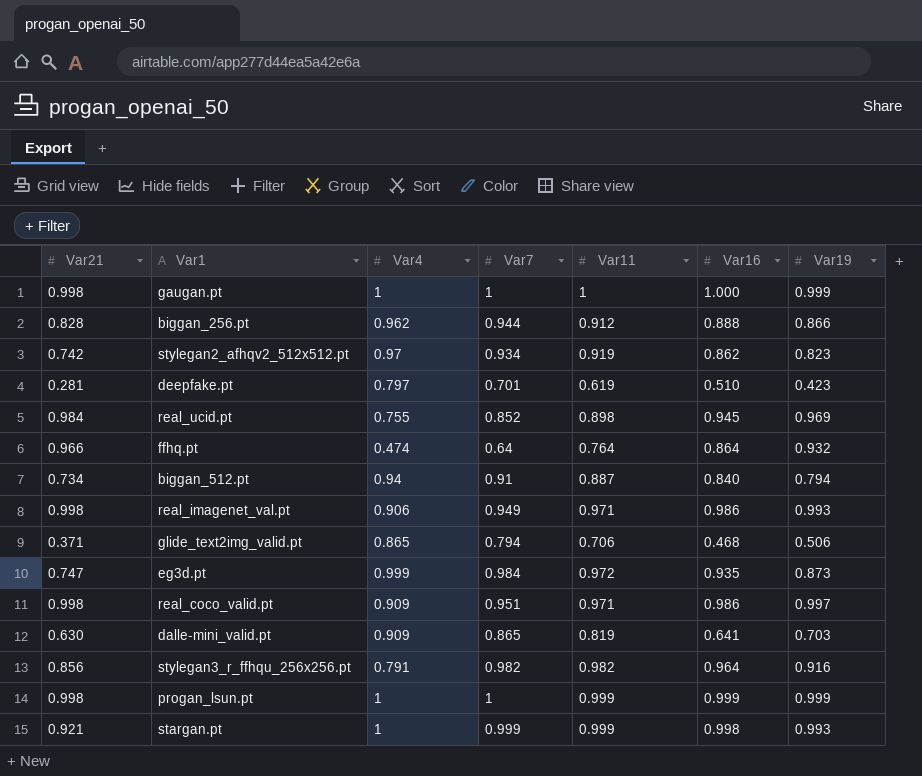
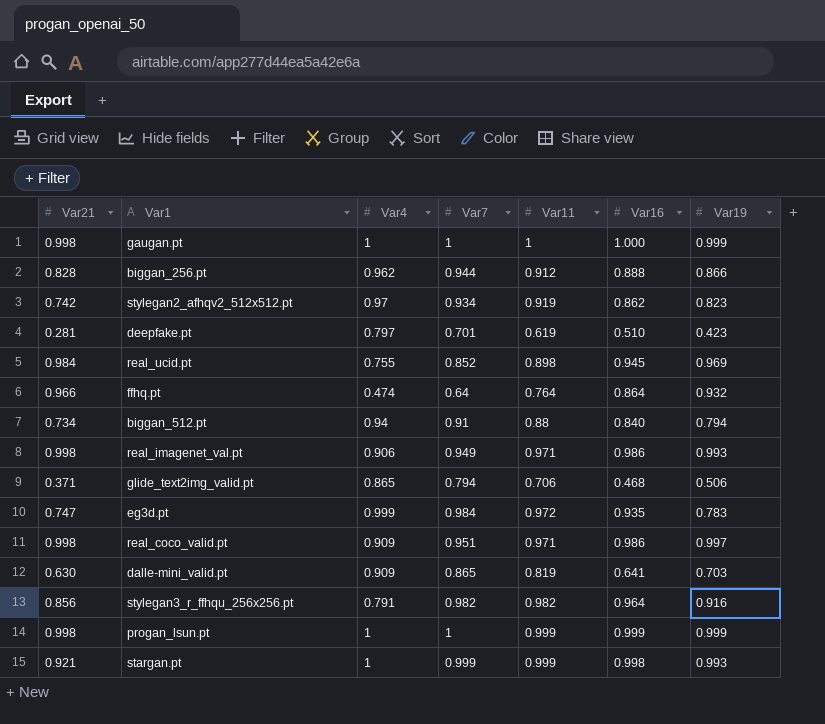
biggan_512.pt | Var11: 0.887 -> 0.88
eg3d.pt | Var19: 0.873 -> 0.783

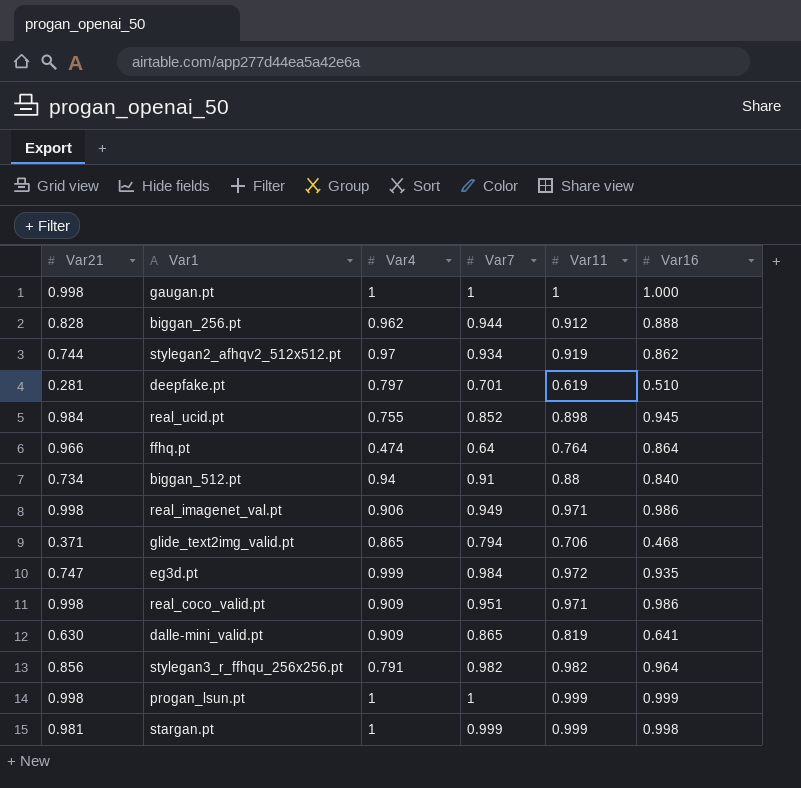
column Var19 | position: 7 -> none
stylegan2_afhqv2_512x512.pt | Var21: 0.742 -> 0.744
stargan.pt | Var21: 0.921 -> 0.981

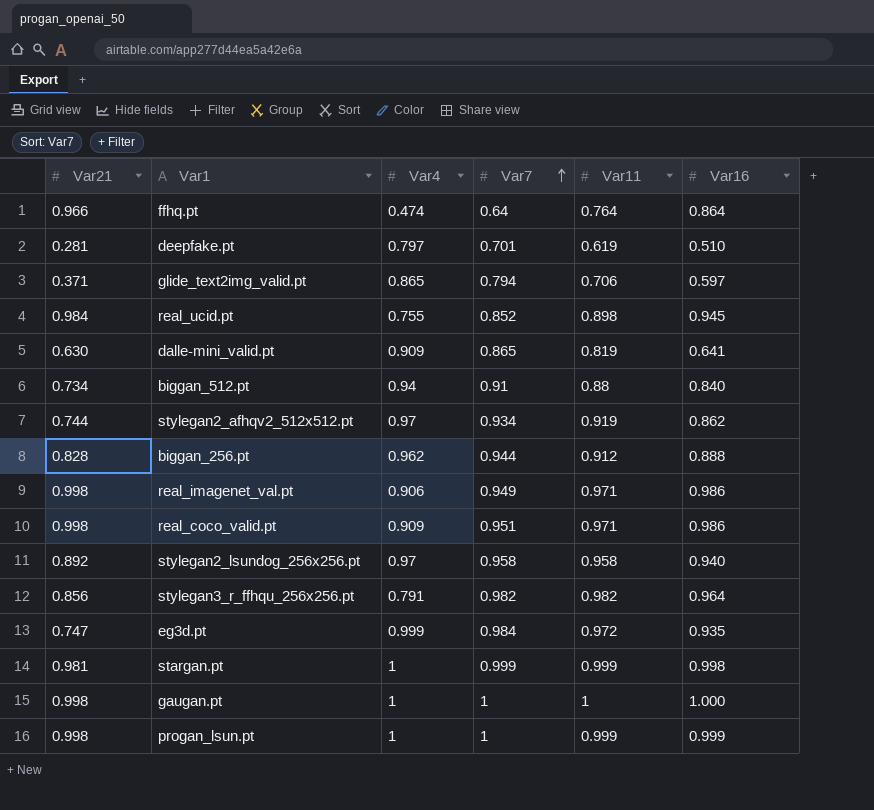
row order: none -> Var7 ascending
glide_text2img_valid.pt | Var16: 0.468 -> 0.597
row stylegan2_lsundog_256x256.pt: none -> 0.892 | 0.97 | 0.958 | 0.958 | 0.940

